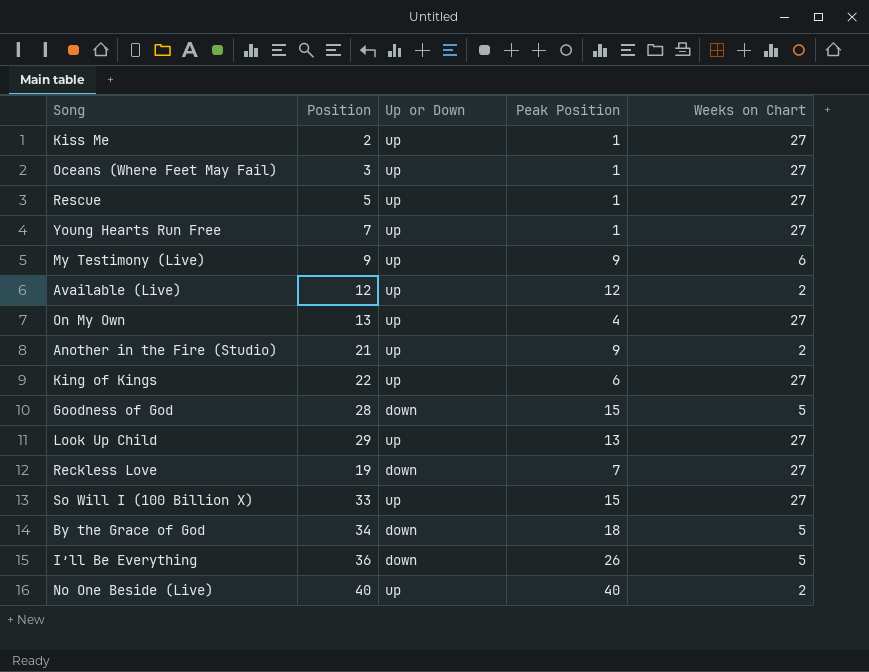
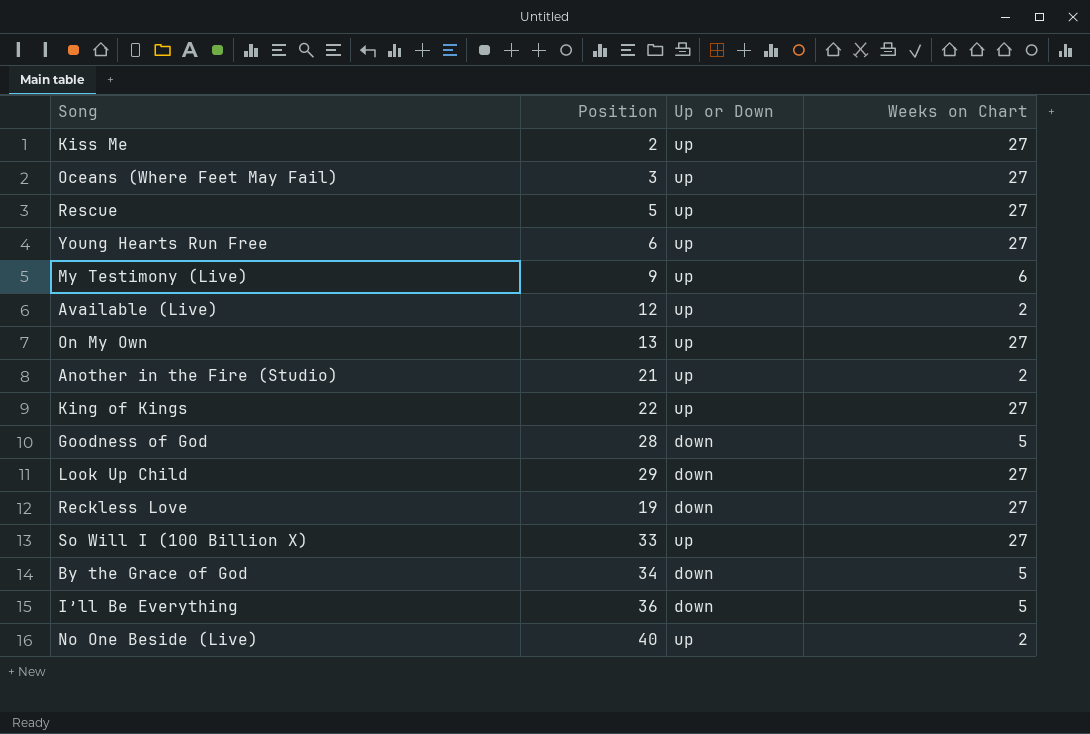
column Peak Position | position: 4 -> none
Young Hearts Run Free | Position: 7 -> 6
Look Up Child | Up or Down: up -> down

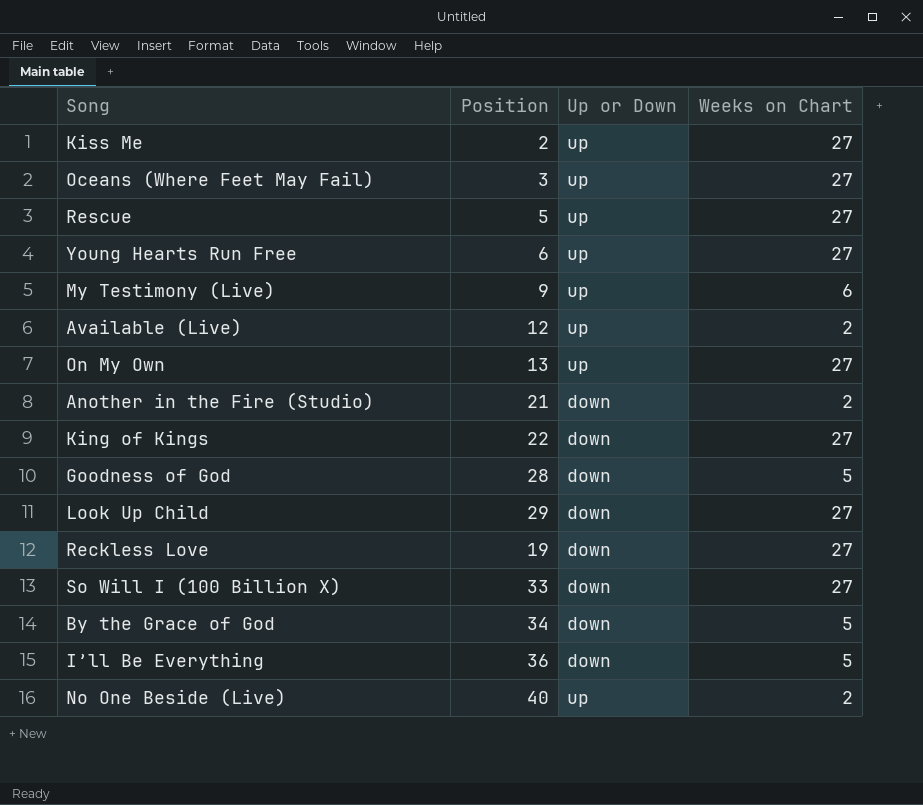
Another in the Fire (Studio) | Up or Down: up -> down
King of Kings | Up or Down: up -> down
So Will I (100 Billion X) | Up or Down: up -> down

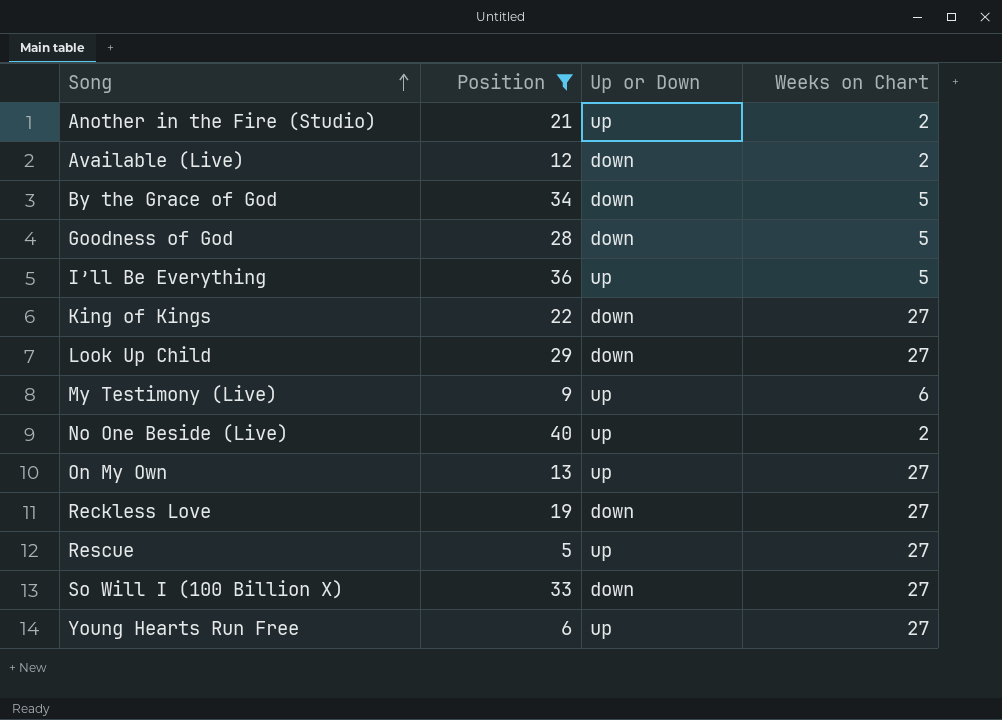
filter: none -> Position >= 5
row order: none -> Song ascending
Another in the Fire (Studio) | Up or Down: down -> up
Available (Live) | Up or Down: up -> down
I’ll Be Everything | Up or Down: down -> up

